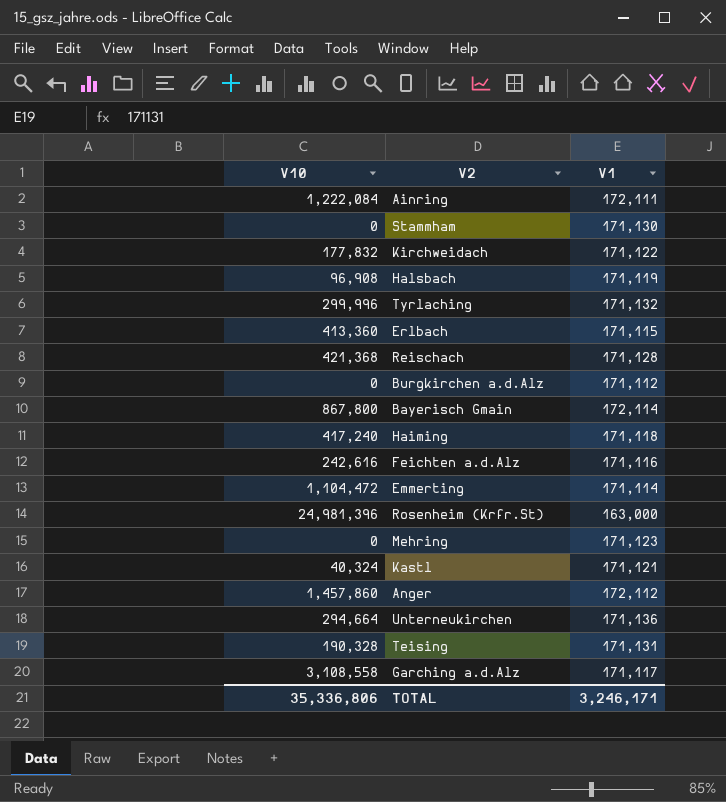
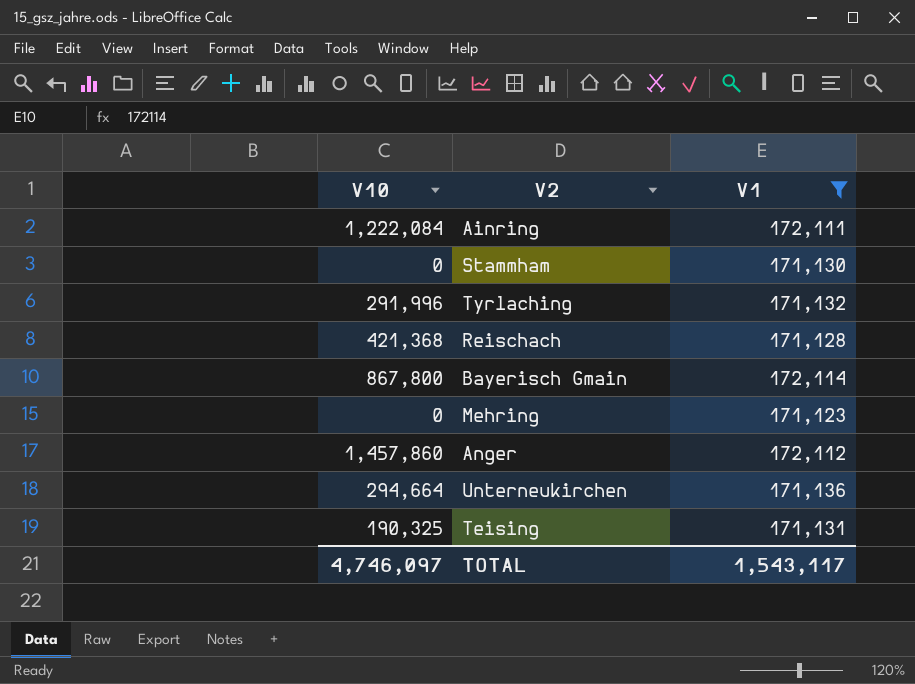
filter: none -> V1 >= 171,123
Tyrlaching | V10: 299,996 -> 291,996
Teising | V10: 190,328 -> 190,325
TOTAL | V10: 35,336,806 -> 4,746,097
TOTAL | V1: 3,246,171 -> 1,543,117

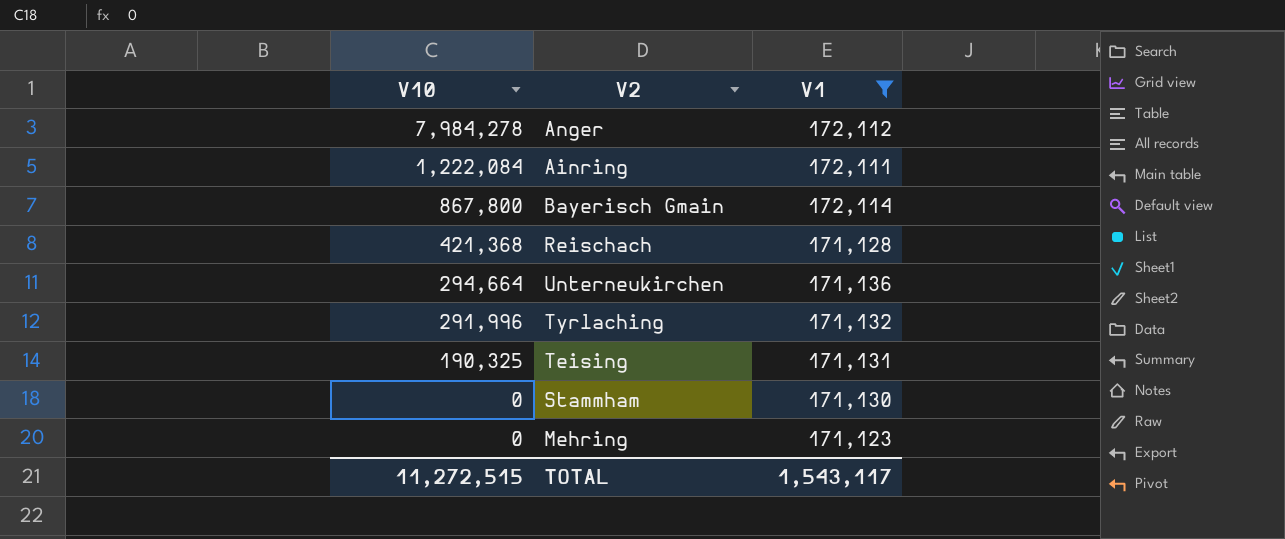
row order: none -> V10 descending
Anger | V10: 1,457,860 -> 7,984,278
TOTAL | V10: 4,746,097 -> 11,272,515

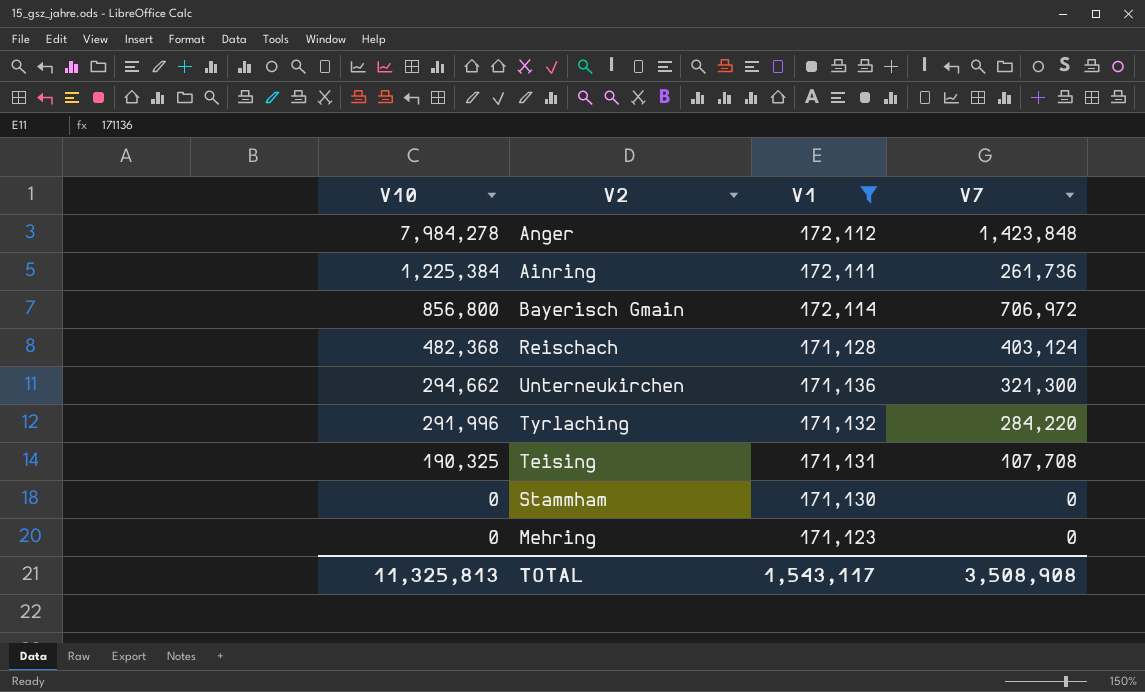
column V7 | position: none -> 4
Ainring | V10: 1,222,084 -> 1,225,384
Bayerisch Gmain | V10: 867,800 -> 856,800
Reischach | V10: 421,368 -> 482,368
Unterneukirchen | V10: 294,664 -> 294,662
TOTAL | V10: 11,272,515 -> 11,325,813

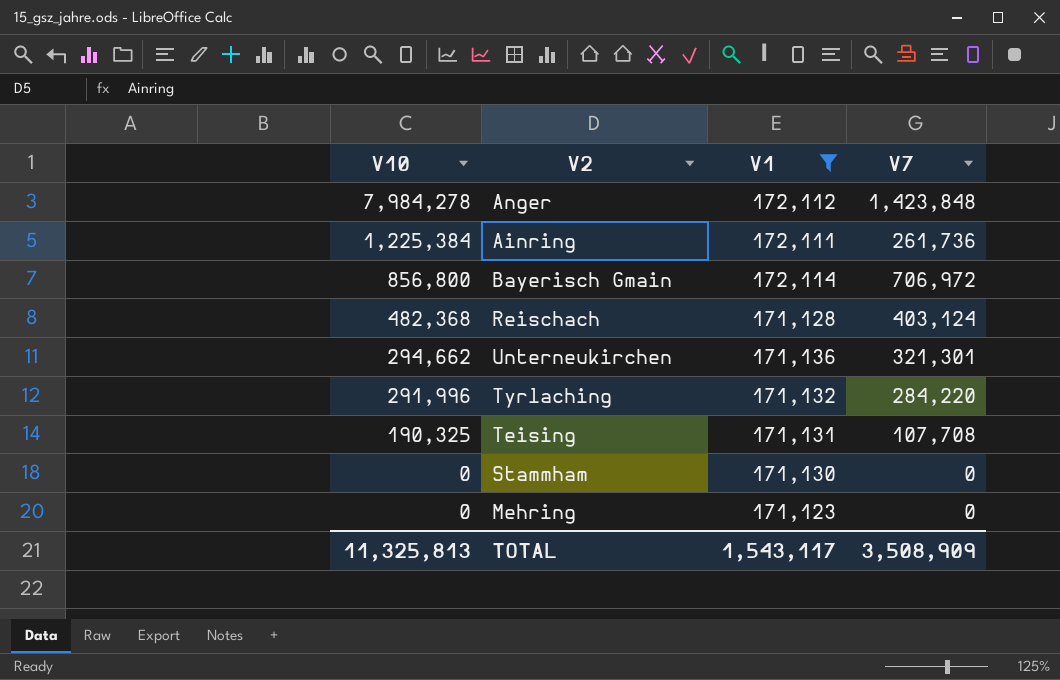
Unterneukirchen | V7: 321,300 -> 321,301
TOTAL | V7: 3,508,908 -> 3,508,909

